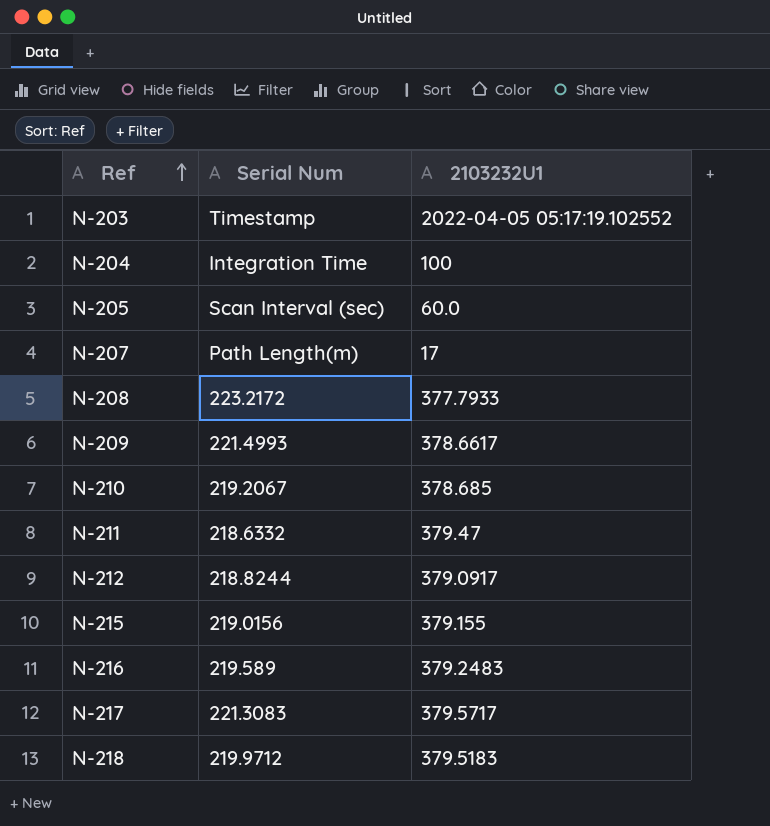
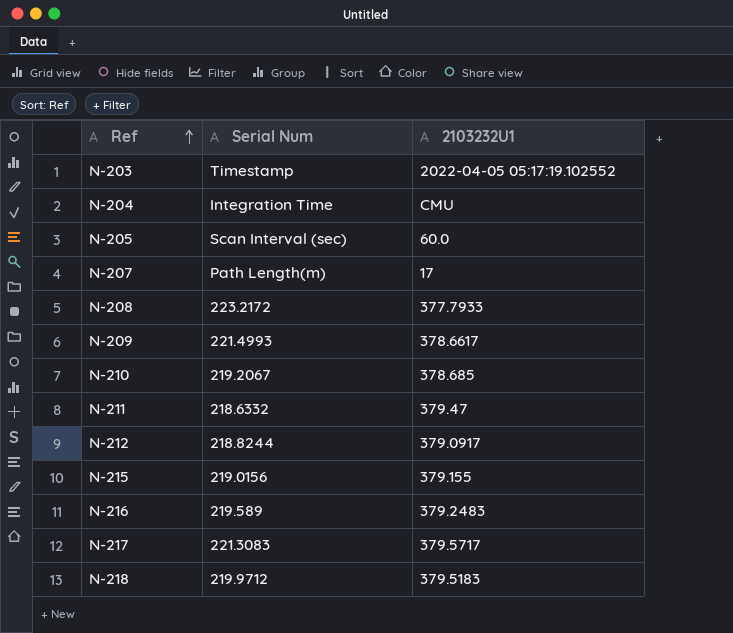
N-204 | 2103232U1: 100 -> CMU

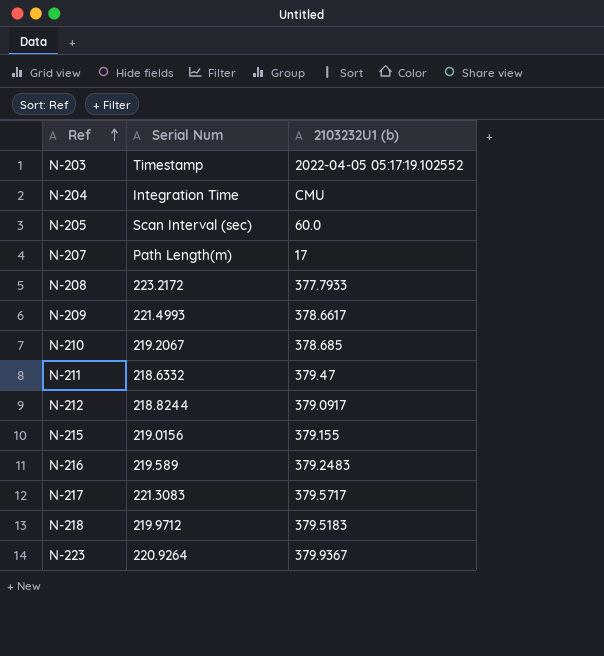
column name: 2103232U1 -> 2103232U1 (b)
row N-223: none -> 220.9264 | 379.9367

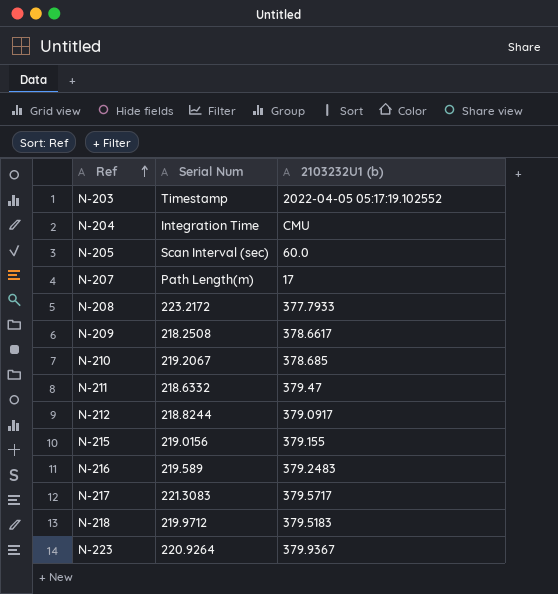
N-209 | Serial Num: 221.4993 -> 218.2508

